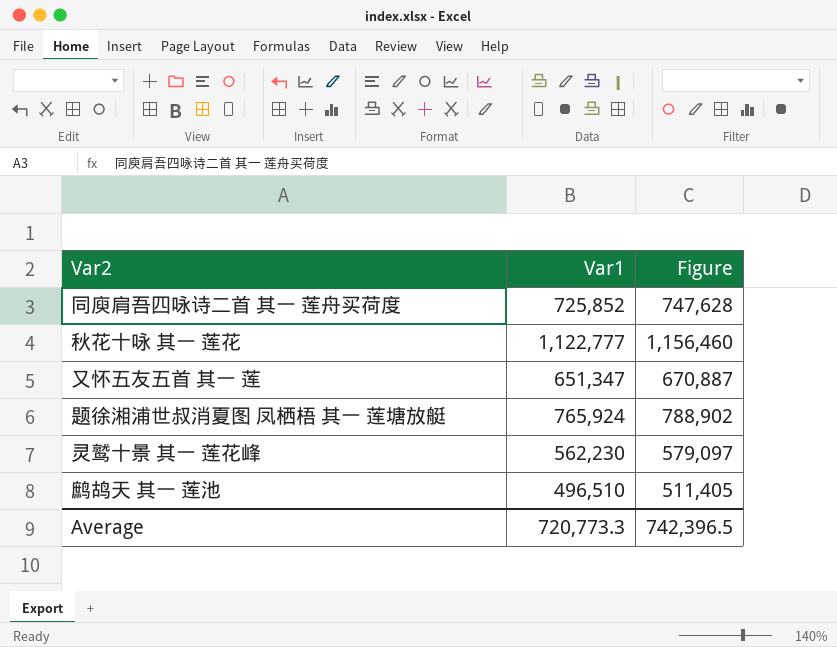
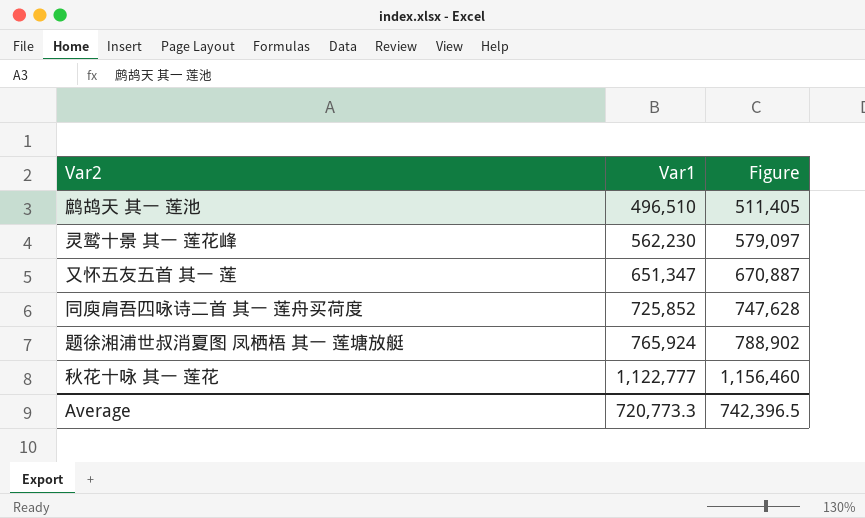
row order: none -> Var1 ascending

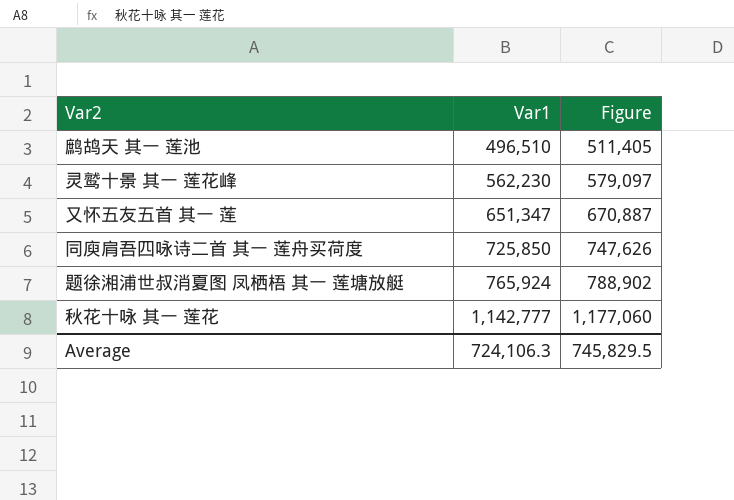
同庾肩吾四咏诗二首 其一 莲舟买荷度 | Var1: 725,852 -> 725,850
同庾肩吾四咏诗二首 其一 莲舟买荷度 | Figure: 747,628 -> 747,626
秋花十咏 其一 莲花 | Var1: 1,122,777 -> 1,142,777
秋花十咏 其一 莲花 | Figure: 1,156,460 -> 1,177,060
Average | Var1: 720,773.3 -> 724,106.3
Average | Figure: 742,396.5 -> 745,829.5

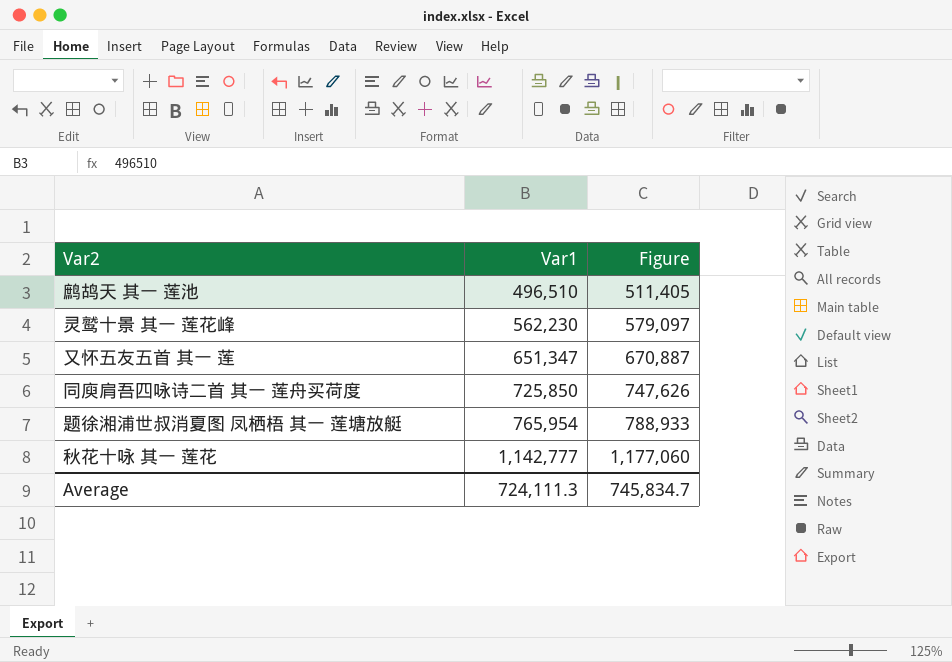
题徐湘浦世叔消夏图 凤栖梧 其一 莲塘放艇 | Var1: 765,924 -> 765,954
题徐湘浦世叔消夏图 凤栖梧 其一 莲塘放艇 | Figure: 788,902 -> 788,933
Average | Var1: 724,106.3 -> 724,111.3
Average | Figure: 745,829.5 -> 745,834.7

